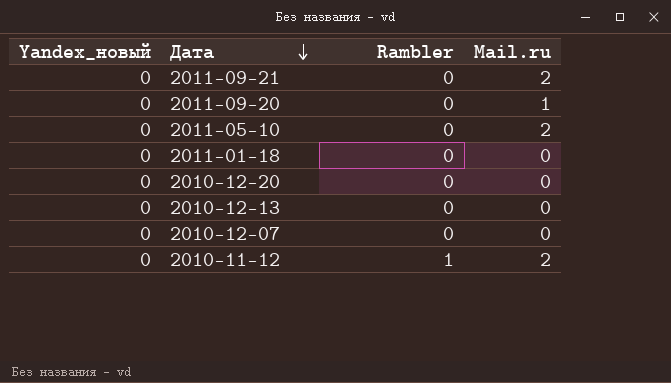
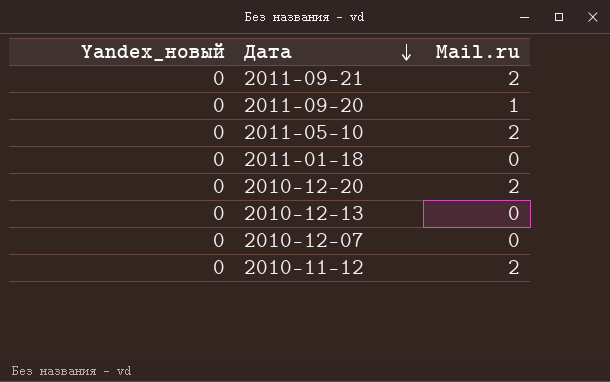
column Rambler | position: 3 -> none
2010-12-20 | Mail.ru: 0 -> 2

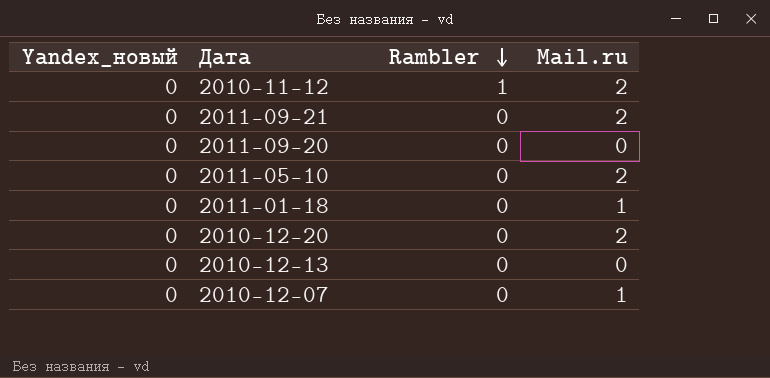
row order: Дата descending -> Rambler descending
column Rambler | position: none -> 3
2011-09-20 | Mail.ru: 1 -> 0
2011-01-18 | Mail.ru: 0 -> 1
2010-12-07 | Mail.ru: 0 -> 1

